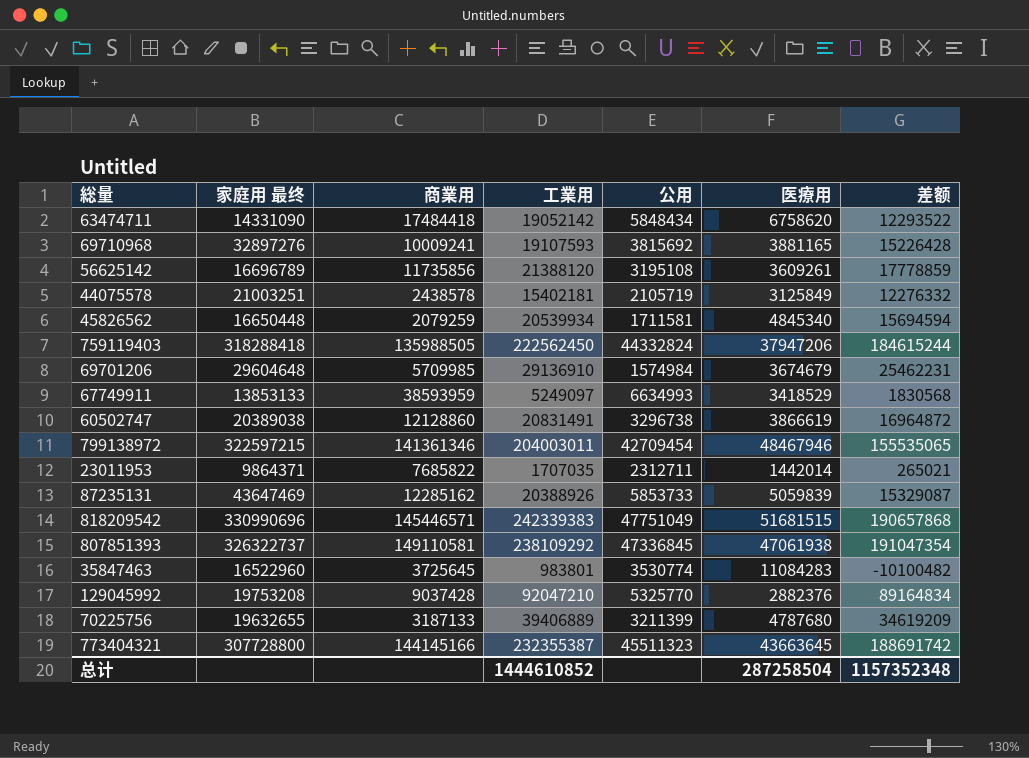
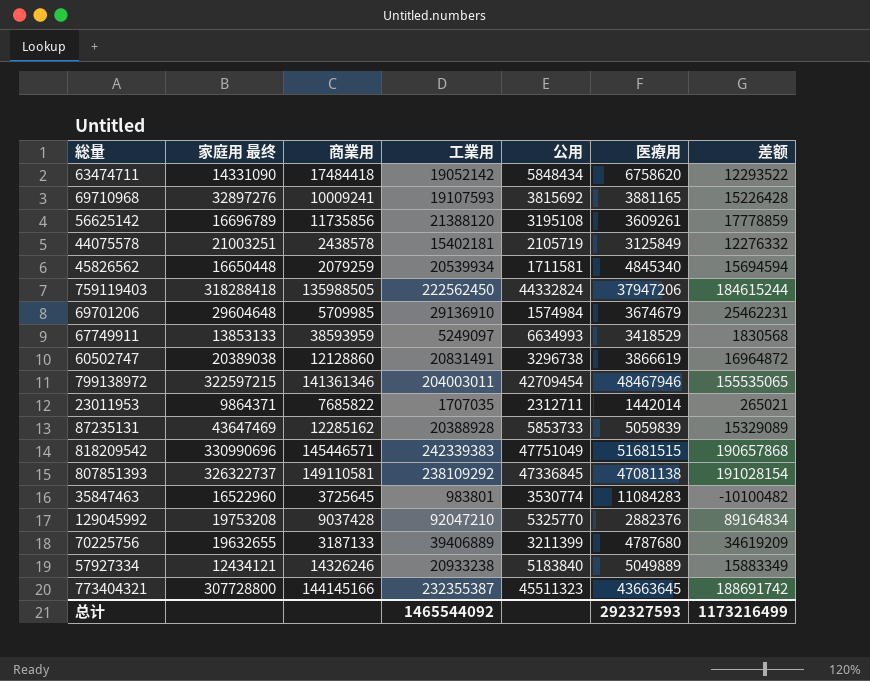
87235131 | 工業用: 20388926 -> 20388928
87235131 | 差额: 15329087 -> 15329089
807851393 | 医療用: 47061938 -> 47081138
807851393 | 差额: 191047354 -> 191028154
row 57927334: none -> 12434121 | 14326246 | 20933238 | 5183840 | 5049889 | 15883349
总计 | 工業用: 1444610852 -> 1465544092
总计 | 医療用: 287258504 -> 292327593
总计 | 差额: 1157352348 -> 1173216499

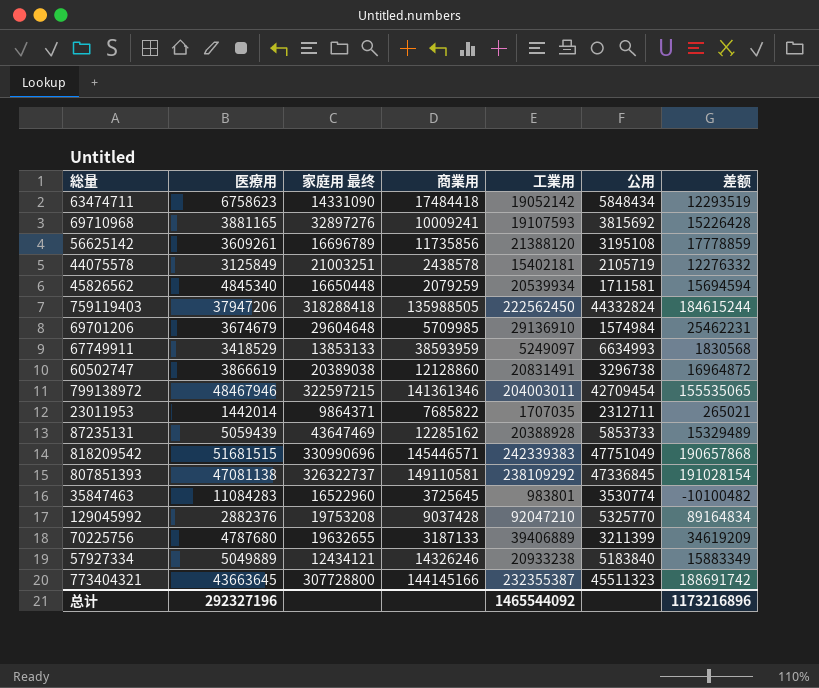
column 医療用 | position: 6 -> 2
63474711 | 医療用: 6758620 -> 6758623
63474711 | 差额: 12293522 -> 12293519
87235131 | 医療用: 5059839 -> 5059439
87235131 | 差额: 15329089 -> 15329489
总计 | 医療用: 292327593 -> 292327196
总计 | 差额: 1173216499 -> 1173216896

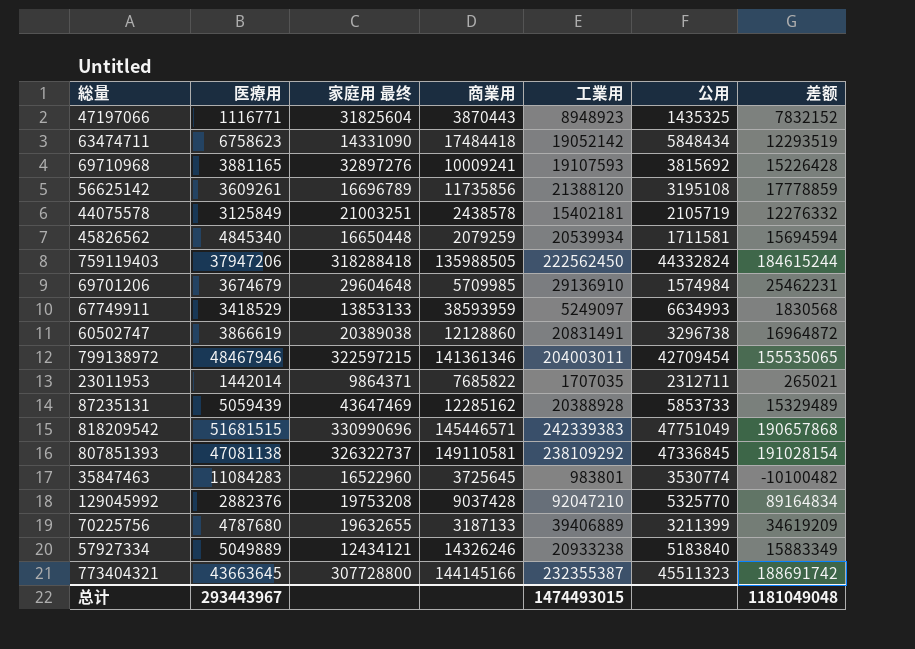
row 47197066: none -> 1116771 | 31825604 | 3870443 | 8948923 | 1435325 | 7832152
总计 | 医療用: 292327196 -> 293443967
总计 | 工業用: 1465544092 -> 1474493015
总计 | 差额: 1173216896 -> 1181049048

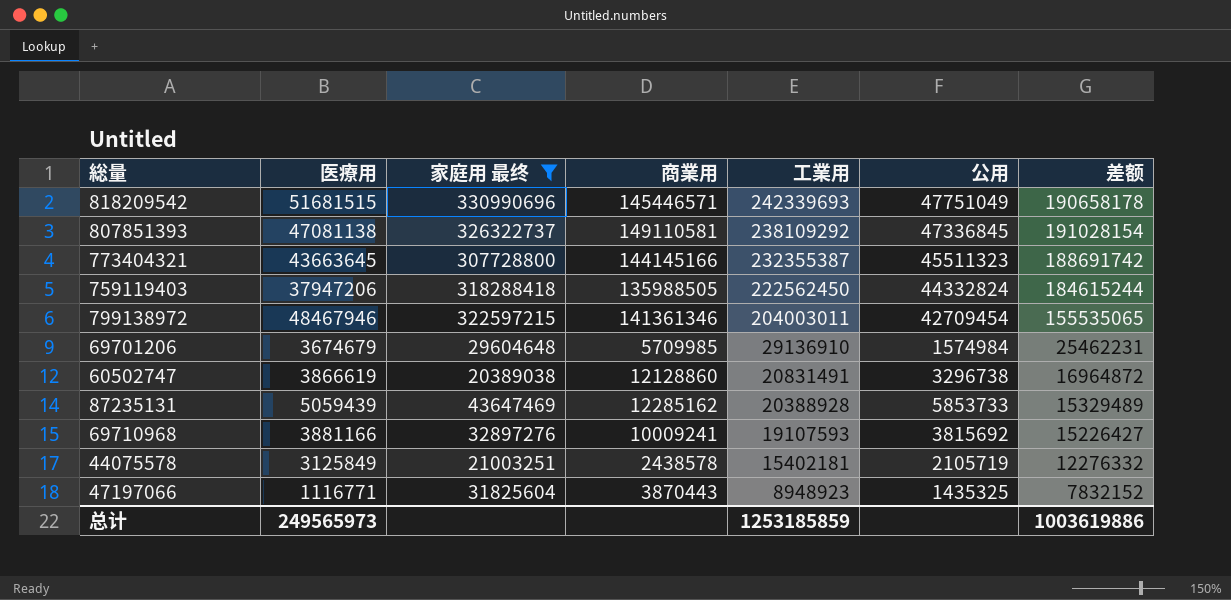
filter: none -> 家庭用 最终 >= 20389038
row order: none -> 工業用 descending
818209542 | 工業用: 242339383 -> 242339693
818209542 | 差额: 190657868 -> 190658178
69710968 | 医療用: 3881165 -> 3881166
69710968 | 差额: 15226428 -> 15226427
总计 | 医療用: 293443967 -> 249565973
总计 | 工業用: 1474493015 -> 1253185859
总计 | 差额: 1181049048 -> 1003619886

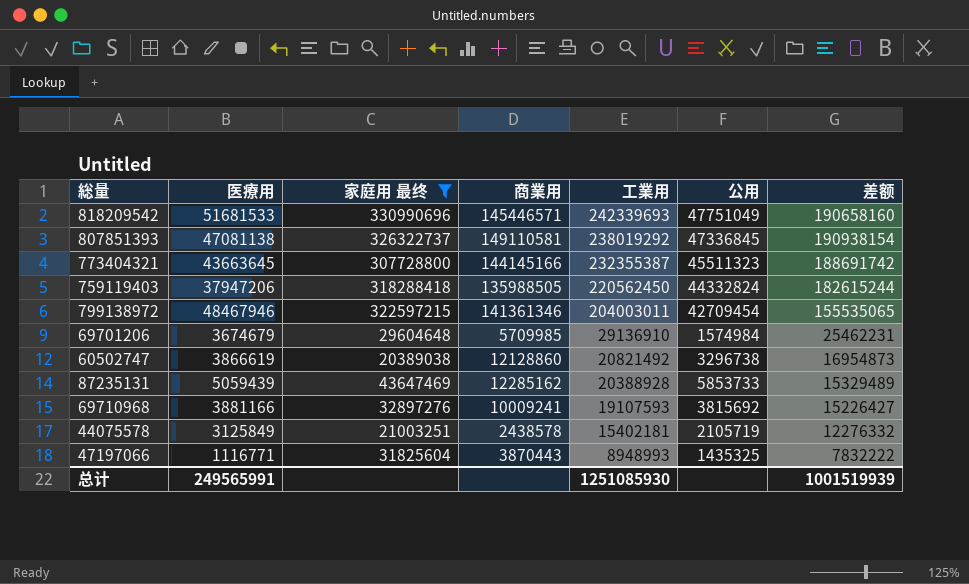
818209542 | 医療用: 51681515 -> 51681533
818209542 | 差额: 190658178 -> 190658160
807851393 | 工業用: 238109292 -> 238019292
807851393 | 差额: 191028154 -> 190938154
759119403 | 工業用: 222562450 -> 220562450
759119403 | 差额: 184615244 -> 182615244
60502747 | 工業用: 20831491 -> 20821492
60502747 | 差额: 16964872 -> 16954873
47197066 | 工業用: 8948923 -> 8948993
47197066 | 差额: 7832152 -> 7832222
总计 | 医療用: 249565973 -> 249565991
总计 | 工業用: 1253185859 -> 1251085930
总计 | 差额: 1003619886 -> 1001519939

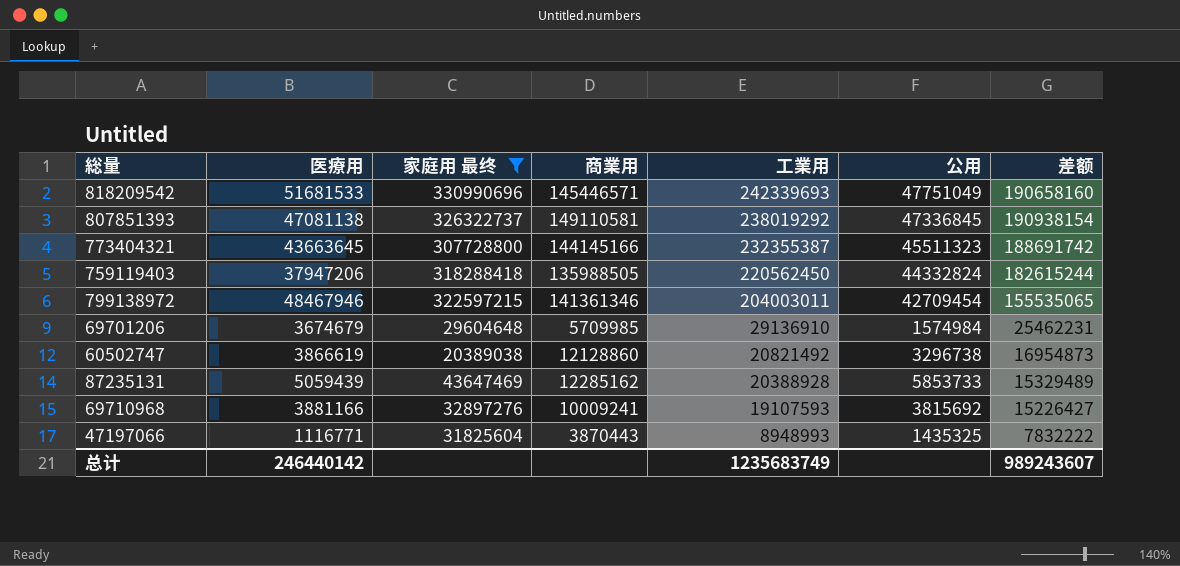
row 44075578: 3125849 | 21003251 | 2438578 | 15402181 | 2105719 | 12276332 -> none
总计 | 医療用: 249565991 -> 246440142
总计 | 工業用: 1251085930 -> 1235683749
总计 | 差额: 1001519939 -> 989243607

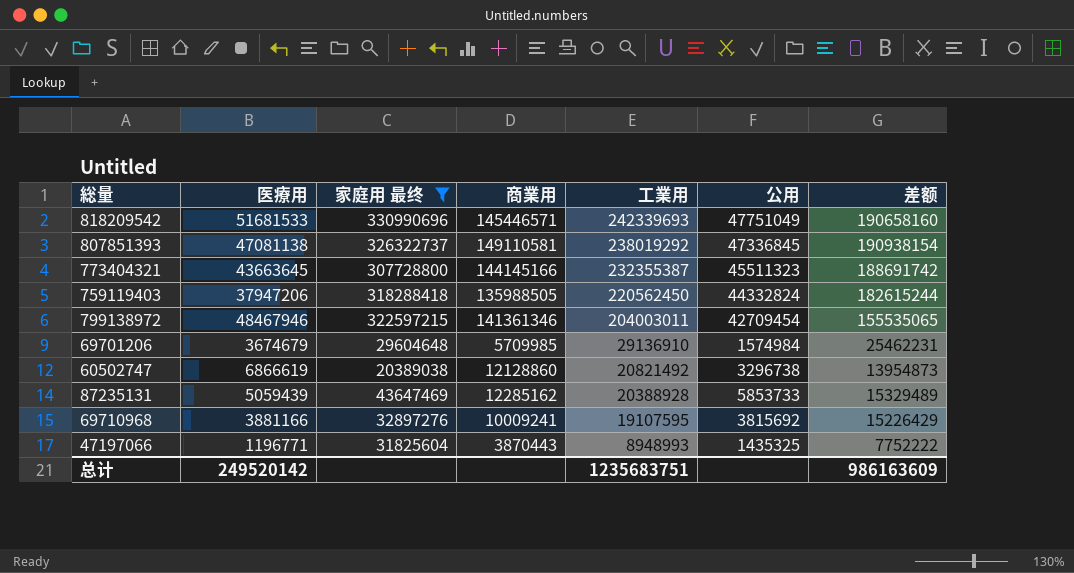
60502747 | 医療用: 3866619 -> 6866619
60502747 | 差额: 16954873 -> 13954873
69710968 | 工業用: 19107593 -> 19107595
69710968 | 差额: 15226427 -> 15226429
47197066 | 医療用: 1116771 -> 1196771
47197066 | 差额: 7832222 -> 7752222
总计 | 医療用: 246440142 -> 249520142
总计 | 工業用: 1235683749 -> 1235683751
总计 | 差额: 989243607 -> 986163609

